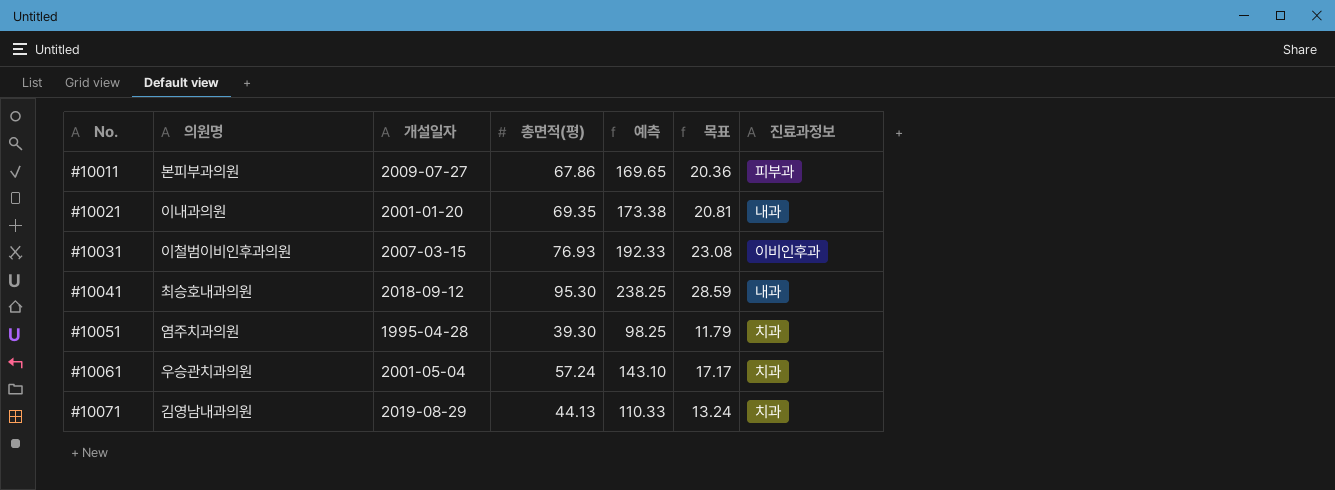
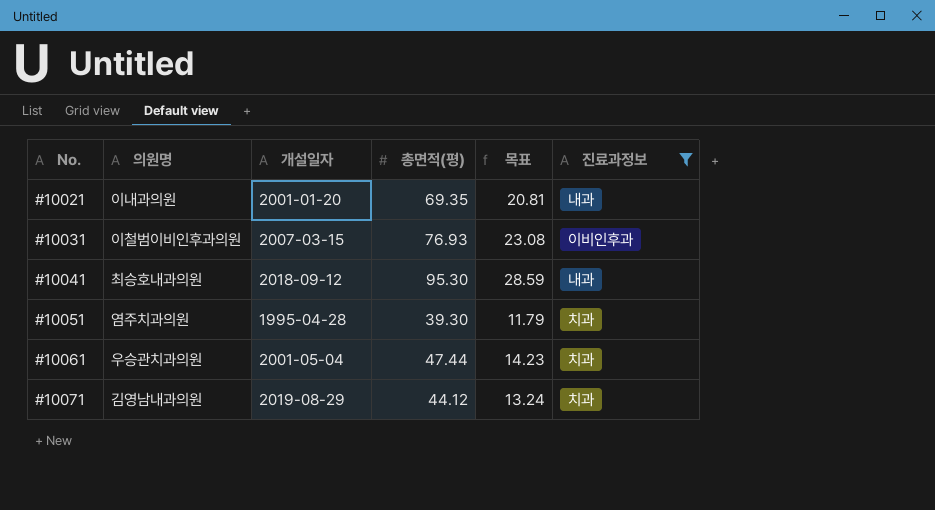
filter: none -> 진료과정보 != 피부과
column 예측 | formula: [총면적(평)] * 2.5 -> none
#10061 | 총면적(평): 57.24 -> 47.44
#10061 | 목표: 17.17 -> 14.23
#10071 | 총면적(평): 44.13 -> 44.12

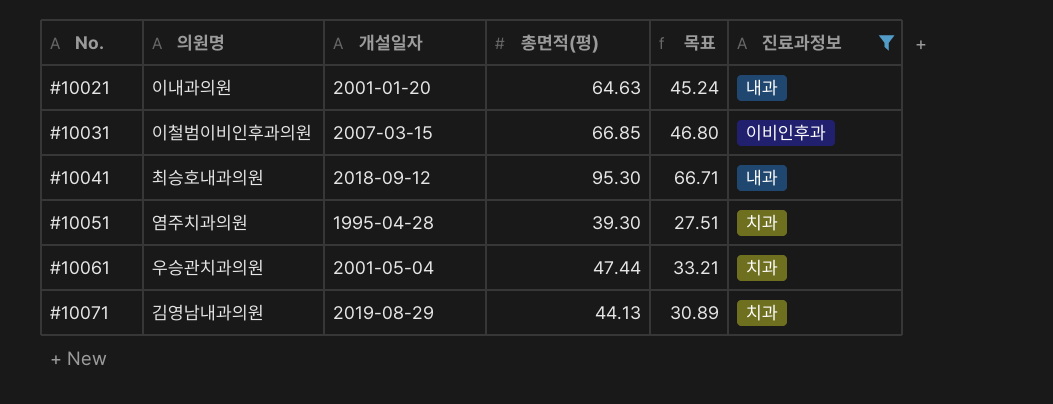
column 목표 | formula: [총면적(평)] * 0.3 -> [총면적(평)] * 0.7
#10021 | 총면적(평): 69.35 -> 64.63
#10031 | 총면적(평): 76.93 -> 66.85
#10071 | 총면적(평): 44.12 -> 44.13

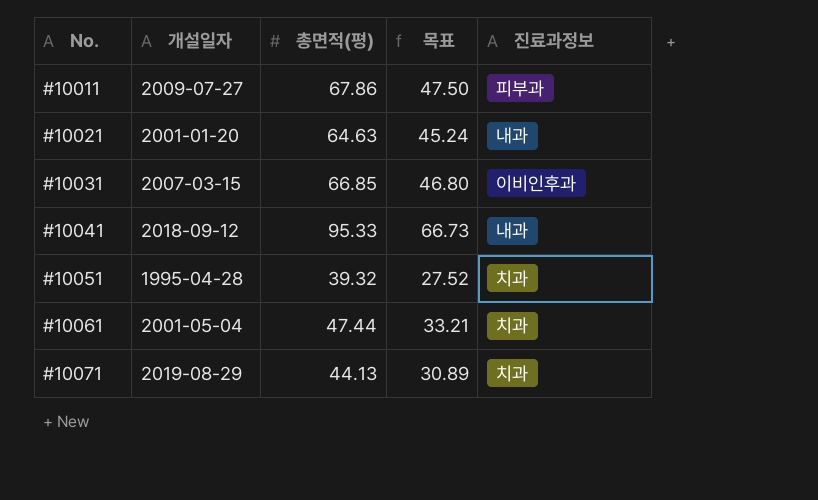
filter: 진료과정보 != 피부과 -> none
column 의원명 | position: 2 -> none
#10041 | 총면적(평): 95.30 -> 95.33
#10041 | 목표: 66.71 -> 66.73
#10051 | 총면적(평): 39.30 -> 39.32
#10051 | 목표: 27.51 -> 27.52

